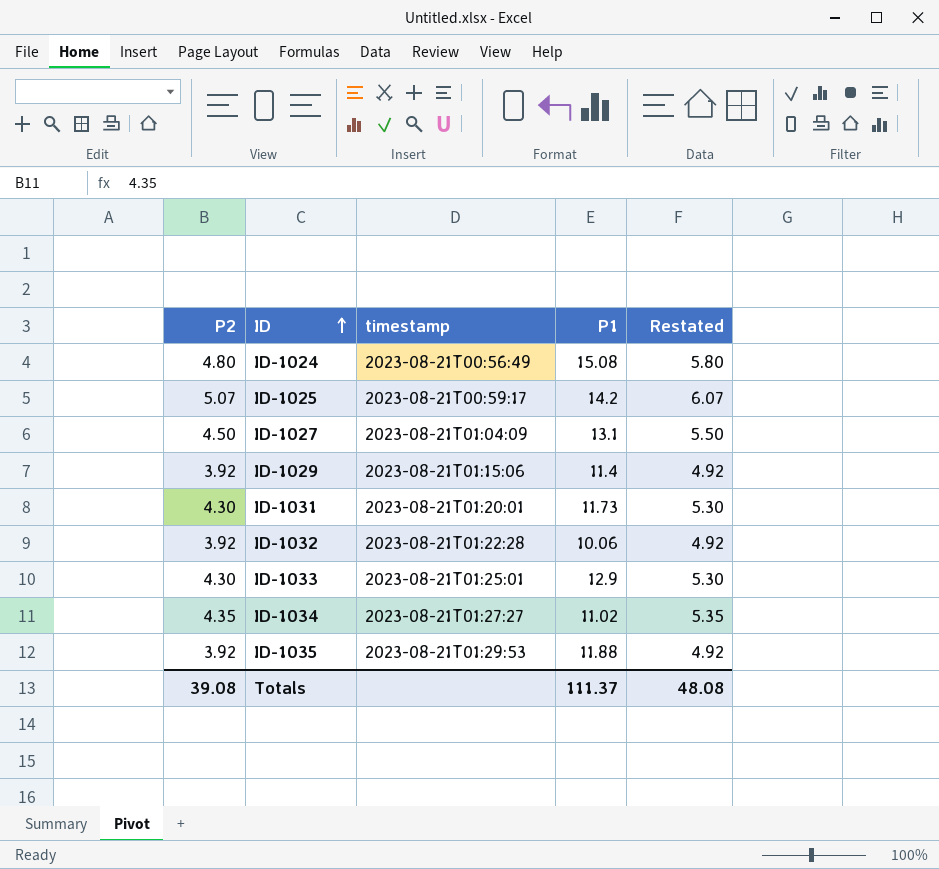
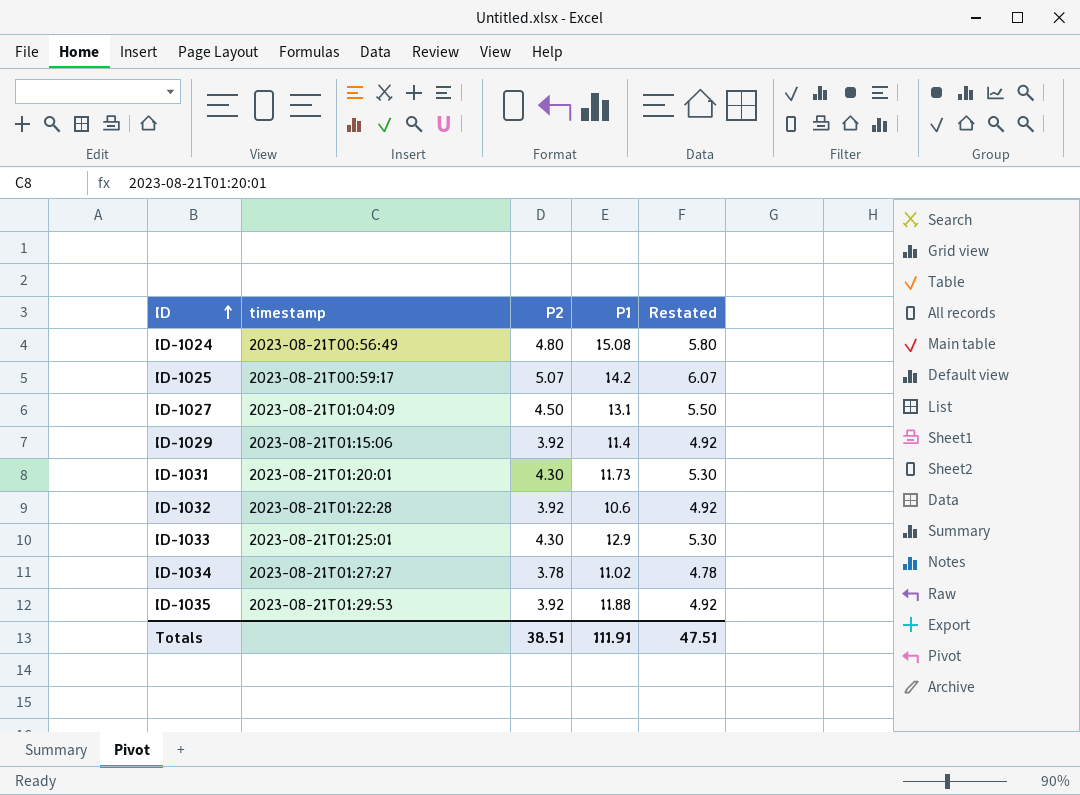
column P2 | position: 1 -> 3
ID-1032 | P1: 10.06 -> 10.6
ID-1034 | P2: 4.35 -> 3.78
ID-1034 | Restated: 5.35 -> 4.78
Totals | P2: 39.08 -> 38.51
Totals | P1: 111.37 -> 111.91
Totals | Restated: 48.08 -> 47.51

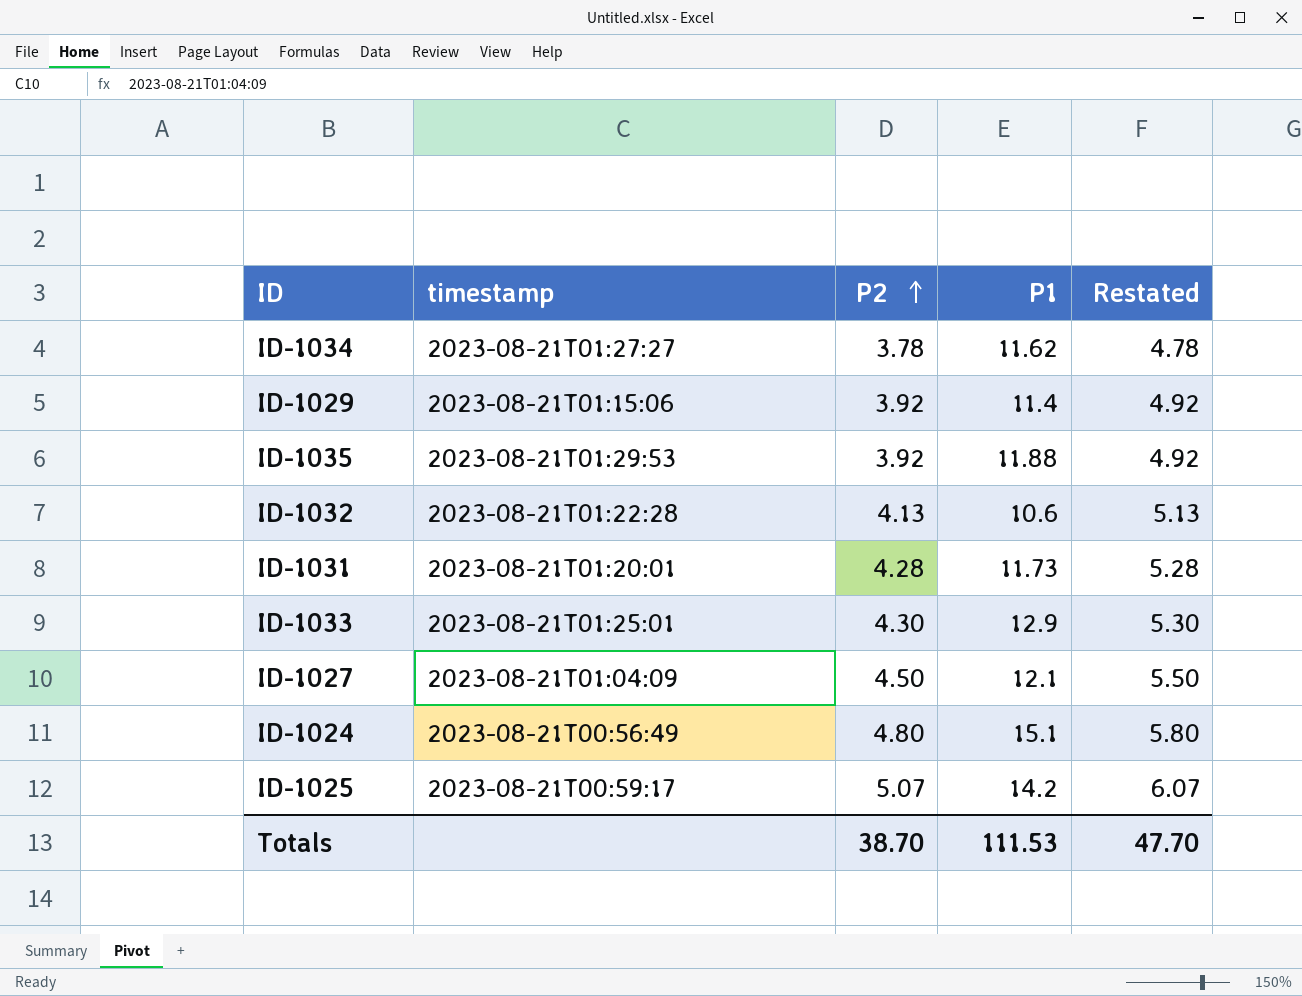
row order: ID ascending -> P2 ascending
ID-1034 | P1: 11.02 -> 11.62
ID-1032 | P2: 3.92 -> 4.13
ID-1032 | Restated: 4.92 -> 5.13
ID-1031 | P2: 4.30 -> 4.28
ID-1031 | Restated: 5.30 -> 5.28
ID-1027 | P1: 13.1 -> 12.1
ID-1024 | P1: 15.08 -> 15.1
Totals | P2: 38.51 -> 38.70
Totals | P1: 111.91 -> 111.53
Totals | Restated: 47.51 -> 47.70

